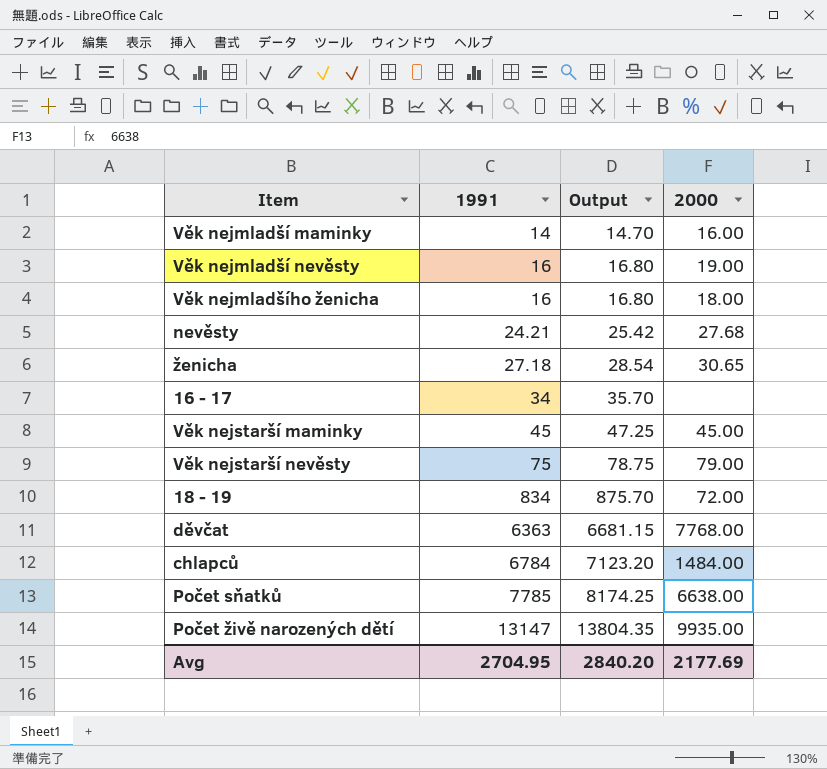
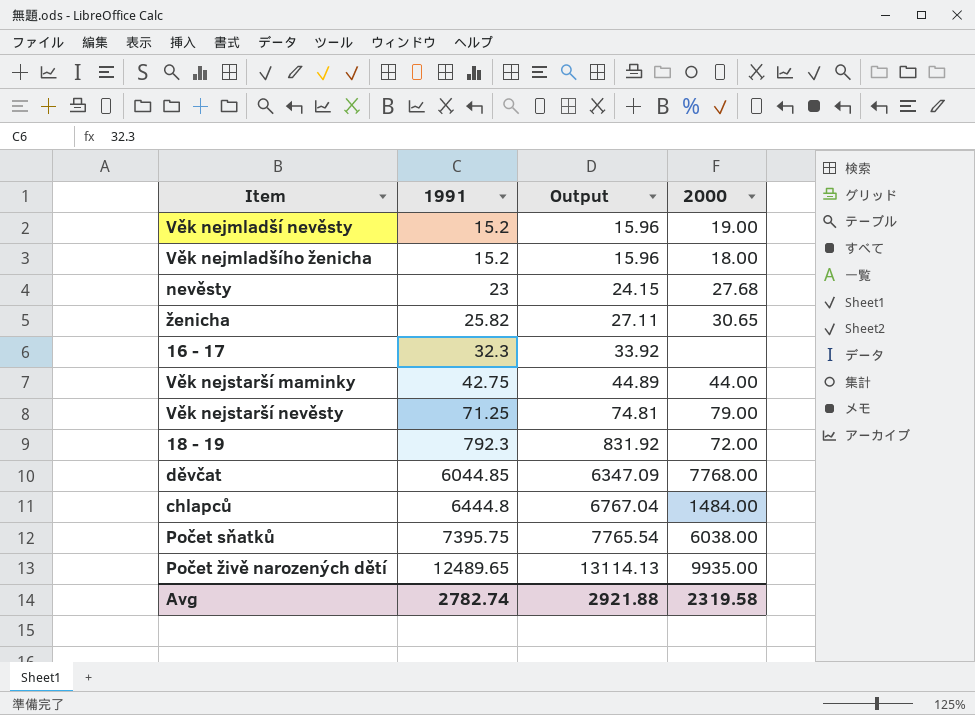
row Věk nejmladší maminky: 14 | 14.70 | 16.00 -> none
Věk nejmladší nevěsty | 1991: 16 -> 15.2
Věk nejmladší nevěsty | Output: 16.80 -> 15.96
Věk nejmladšího ženicha | 1991: 16 -> 15.2
Věk nejmladšího ženicha | Output: 16.80 -> 15.96
nevěsty | 1991: 24.21 -> 23
nevěsty | Output: 25.42 -> 24.15
ženicha | 1991: 27.18 -> 25.82
ženicha | Output: 28.54 -> 27.11
16 - 17 | 1991: 34 -> 32.3
16 - 17 | Output: 35.70 -> 33.92
Věk nejstarší maminky | 1991: 45 -> 42.75
Věk nejstarší maminky | Output: 47.25 -> 44.89
Věk nejstarší maminky | 2000: 45.00 -> 44.00
Věk nejstarší nevěsty | 1991: 75 -> 71.25
Věk nejstarší nevěsty | Output: 78.75 -> 74.81
18 - 19 | 1991: 834 -> 792.3
18 - 19 | Output: 875.70 -> 831.92
děvčat | 1991: 6363 -> 6044.85
děvčat | Output: 6681.15 -> 6347.09
chlapců | 1991: 6784 -> 6444.8
chlapců | Output: 7123.20 -> 6767.04
Počet sňatků | 1991: 7785 -> 7395.75
Počet sňatků | Output: 8174.25 -> 7765.54
Počet sňatků | 2000: 6638.00 -> 6038.00
Počet živě narozených dětí | 1991: 13147 -> 12489.65
Počet živě narozených dětí | Output: 13804.35 -> 13114.13
Avg | 1991: 2704.95 -> 2782.74
Avg | Output: 2840.20 -> 2921.88
Avg | 2000: 2177.69 -> 2319.58

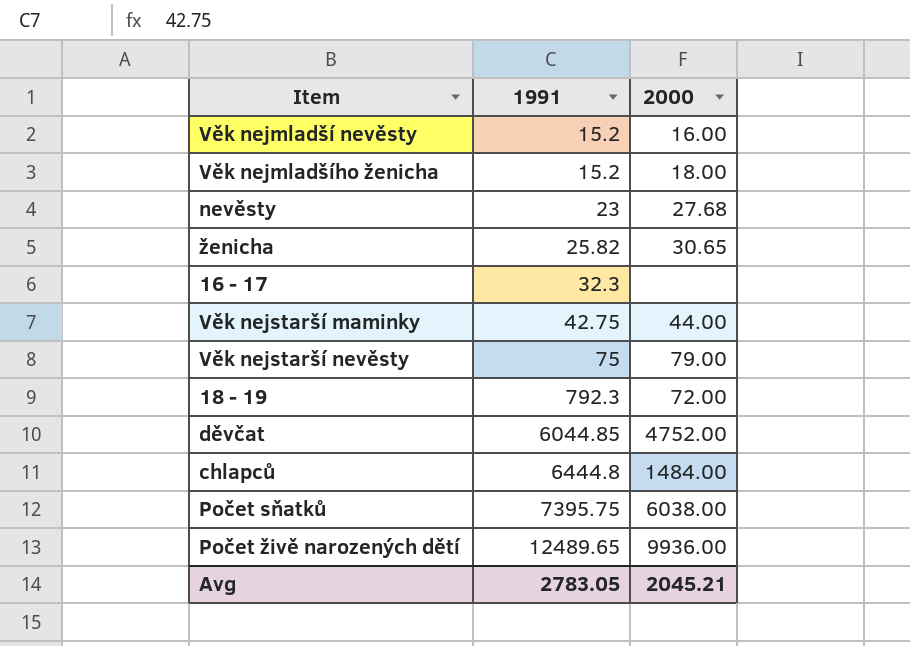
column Output | formula: [1991] * 1.05 -> none
Věk nejmladší nevěsty | 2000: 19.00 -> 16.00
Věk nejstarší nevěsty | 1991: 71.25 -> 75
děvčat | 2000: 7768.00 -> 4752.00
Počet živě narozených dětí | 2000: 9935.00 -> 9936.00
Avg | 1991: 2782.74 -> 2783.05
Avg | 2000: 2319.58 -> 2045.21

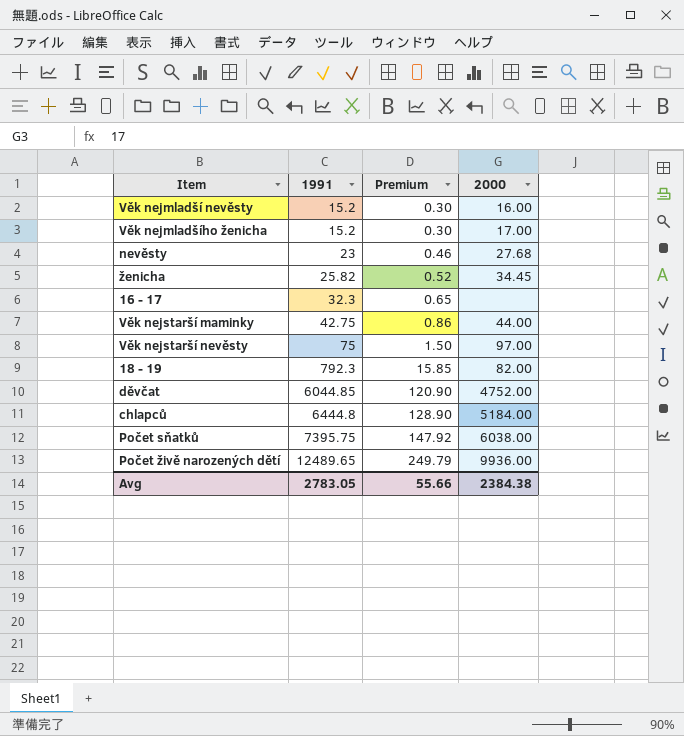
column Premium | formula: none -> [1991] * 0.02
Věk nejmladšího ženicha | 2000: 18.00 -> 17.00
ženicha | 2000: 30.65 -> 34.45
Věk nejstarší nevěsty | 2000: 79.00 -> 97.00
18 - 19 | 2000: 72.00 -> 82.00
chlapců | 2000: 1484.00 -> 5184.00
Avg | 2000: 2045.21 -> 2384.38

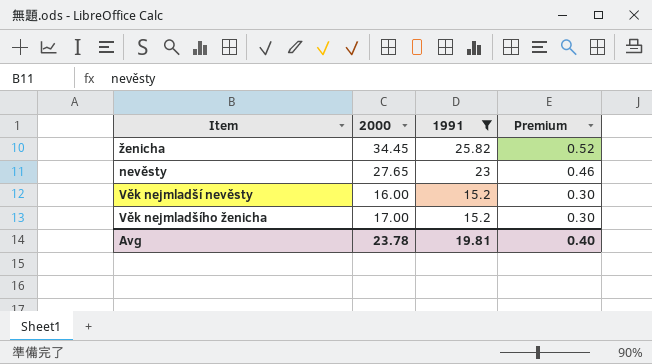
filter: none -> 1991 <= 25.82
row order: 1991 ascending -> 1991 descending
column 2000 | position: 4 -> 2
nevěsty | 2000: 27.68 -> 27.65
Avg | 2000: 2384.38 -> 23.78
Avg | 1991: 2783.05 -> 19.81
Avg | Premium: 55.66 -> 0.40

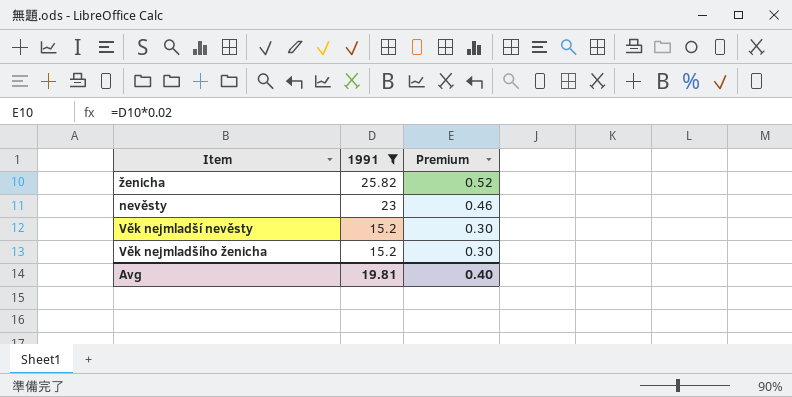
column 2000 | position: 2 -> none

